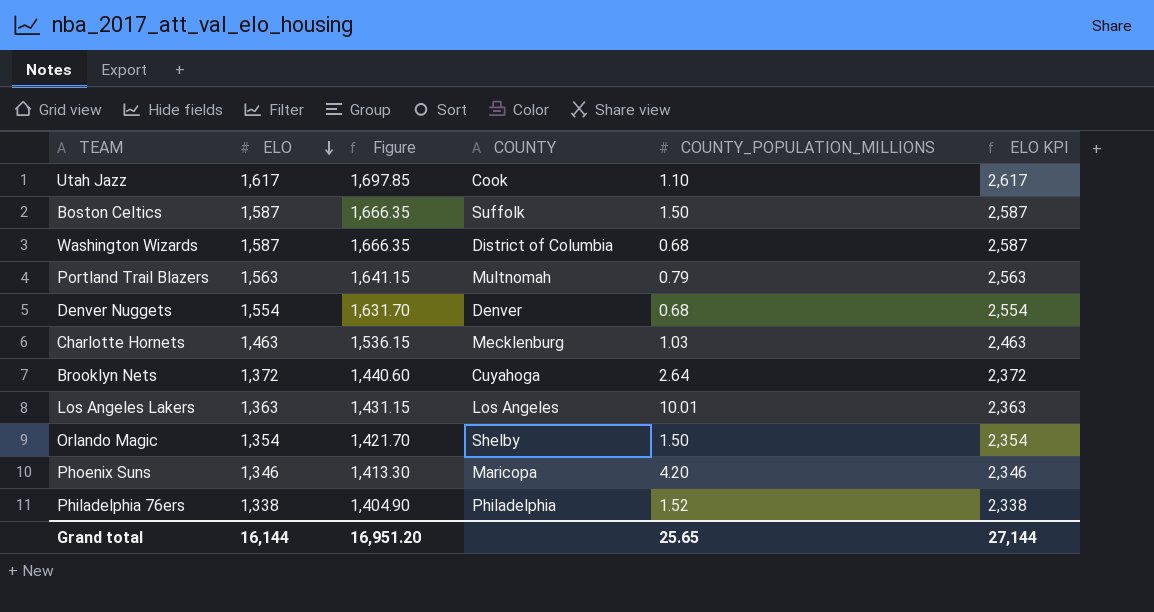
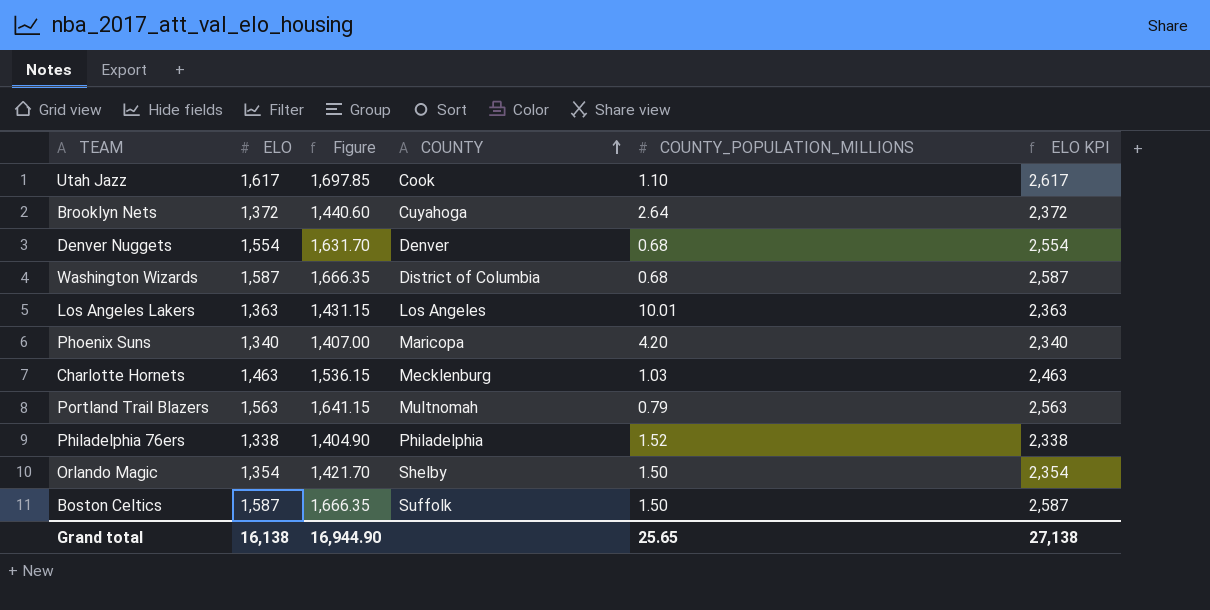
row order: ELO descending -> COUNTY ascending
Phoenix Suns | ELO: 1,346 -> 1,340
Phoenix Suns | Figure: 1,413.30 -> 1,407.00
Phoenix Suns | ELO KPI: 2,346 -> 2,340
Grand total | ELO: 16,144 -> 16,138
Grand total | Figure: 16,951.20 -> 16,944.90
Grand total | ELO KPI: 27,144 -> 27,138

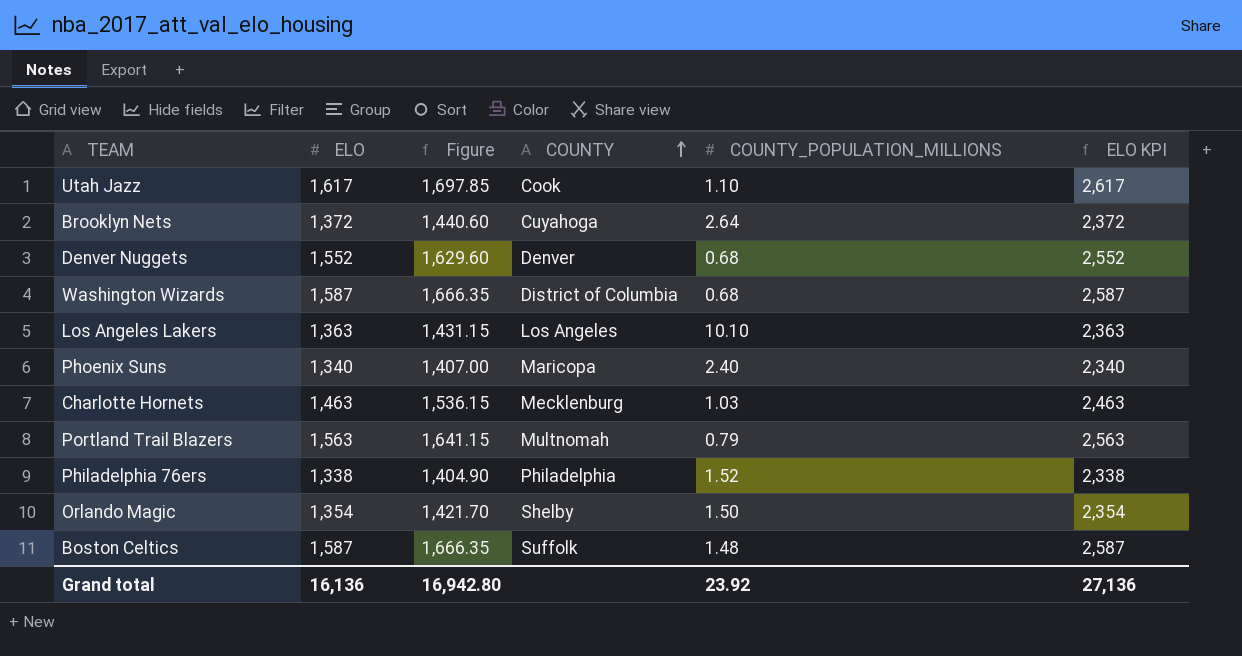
Denver Nuggets | ELO: 1,554 -> 1,552
Denver Nuggets | Figure: 1,631.70 -> 1,629.60
Denver Nuggets | ELO KPI: 2,554 -> 2,552
Los Angeles Lakers | COUNTY_POPULATION_MILLIONS: 10.01 -> 10.10
Phoenix Suns | COUNTY_POPULATION_MILLIONS: 4.20 -> 2.40
Boston Celtics | COUNTY_POPULATION_MILLIONS: 1.50 -> 1.48
Grand total | ELO: 16,138 -> 16,136
Grand total | Figure: 16,944.90 -> 16,942.80
Grand total | COUNTY_POPULATION_MILLIONS: 25.65 -> 23.92
Grand total | ELO KPI: 27,138 -> 27,136

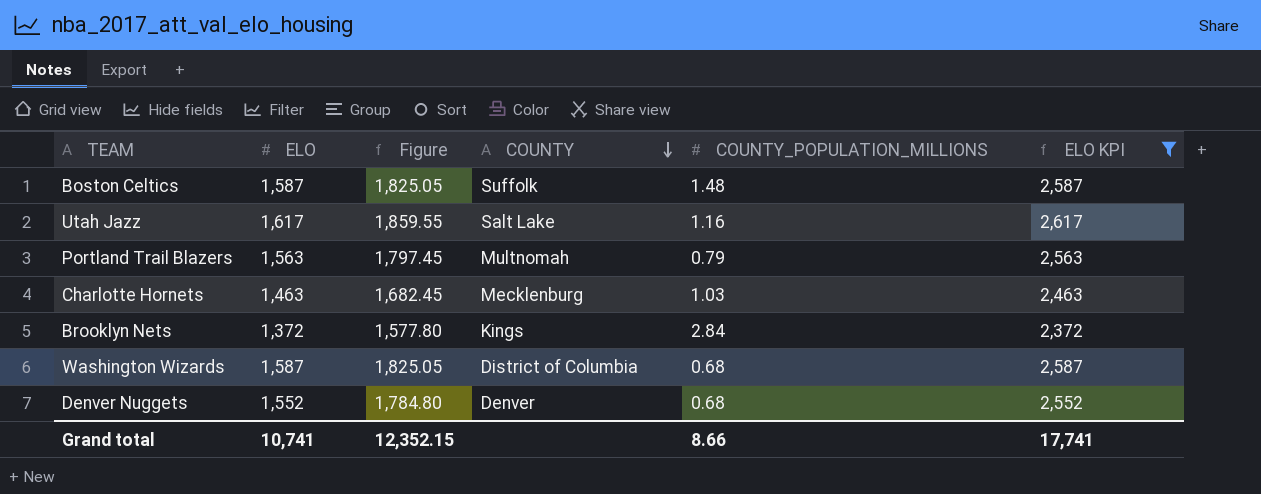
filter: none -> ELO KPI >= 2,372
row order: COUNTY ascending -> COUNTY descending
column Figure | formula: [ELO] * 1.05 -> [ELO] * 1.15
Utah Jazz | COUNTY: Cook -> Salt Lake
Utah Jazz | COUNTY_POPULATION_MILLIONS: 1.10 -> 1.16
Brooklyn Nets | COUNTY: Cuyahoga -> Kings
Brooklyn Nets | COUNTY_POPULATION_MILLIONS: 2.64 -> 2.84
Grand total | ELO: 16,136 -> 10,741
Grand total | Figure: 16,942.80 -> 12,352.15
Grand total | COUNTY_POPULATION_MILLIONS: 23.92 -> 8.66
Grand total | ELO KPI: 27,136 -> 17,741

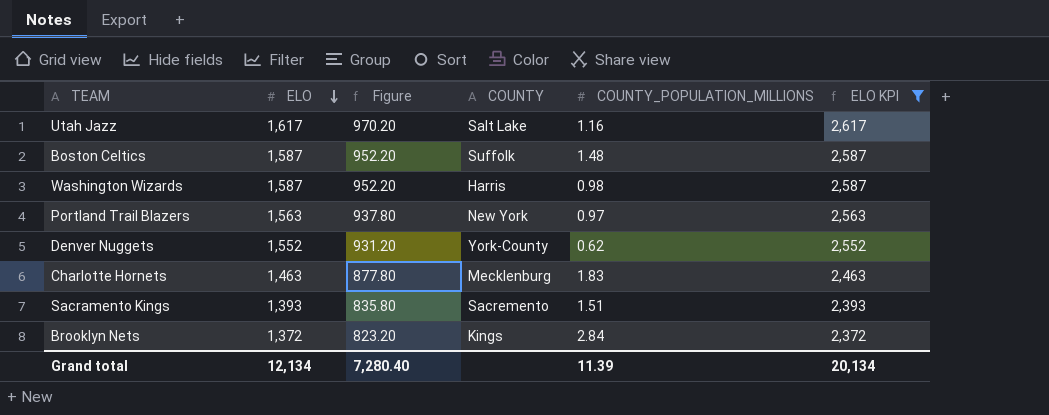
row order: COUNTY descending -> ELO descending
column Figure | formula: [ELO] * 1.15 -> [ELO] * 0.6
Washington Wizards | COUNTY: District of Columbia -> Harris
Washington Wizards | COUNTY_POPULATION_MILLIONS: 0.68 -> 0.98
Portland Trail Blazers | COUNTY: Multnomah -> New York
Portland Trail Blazers | COUNTY_POPULATION_MILLIONS: 0.79 -> 0.97
Denver Nuggets | COUNTY: Denver -> York-County
Denver Nuggets | COUNTY_POPULATION_MILLIONS: 0.68 -> 0.62
Charlotte Hornets | COUNTY_POPULATION_MILLIONS: 1.03 -> 1.83
row Sacramento Kings: none -> 1,393 | 835.80 | Sacremento | 1.51 | 2,393
Grand total | ELO: 10,741 -> 12,134
Grand total | Figure: 12,352.15 -> 7,280.40
Grand total | COUNTY_POPULATION_MILLIONS: 8.66 -> 11.39
Grand total | ELO KPI: 17,741 -> 20,134

